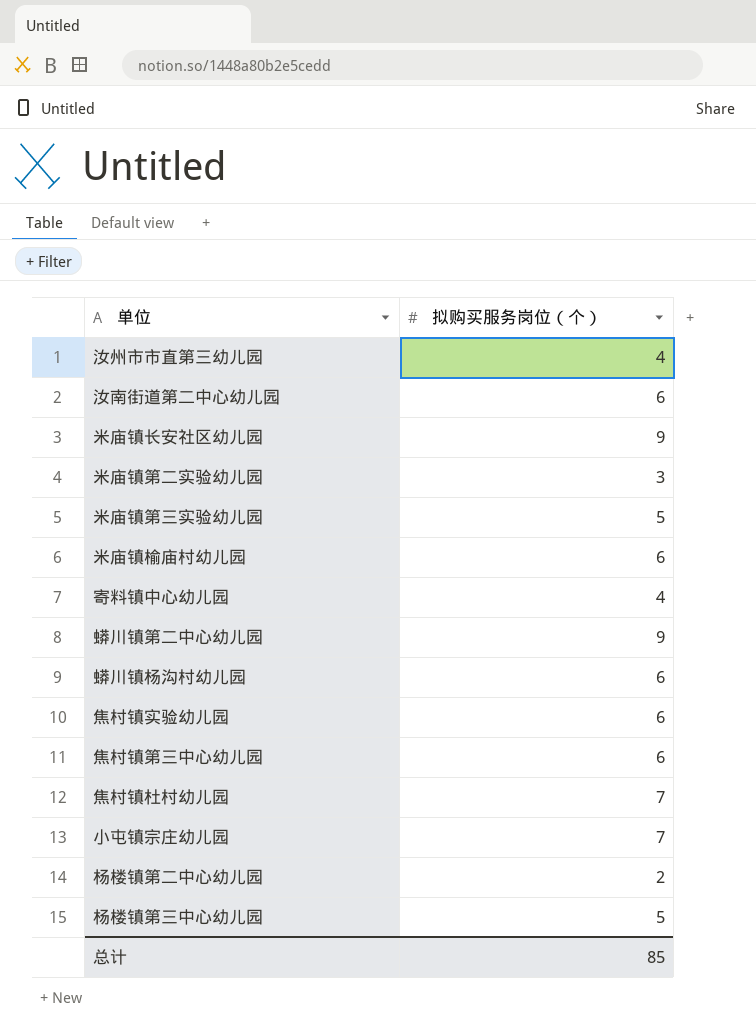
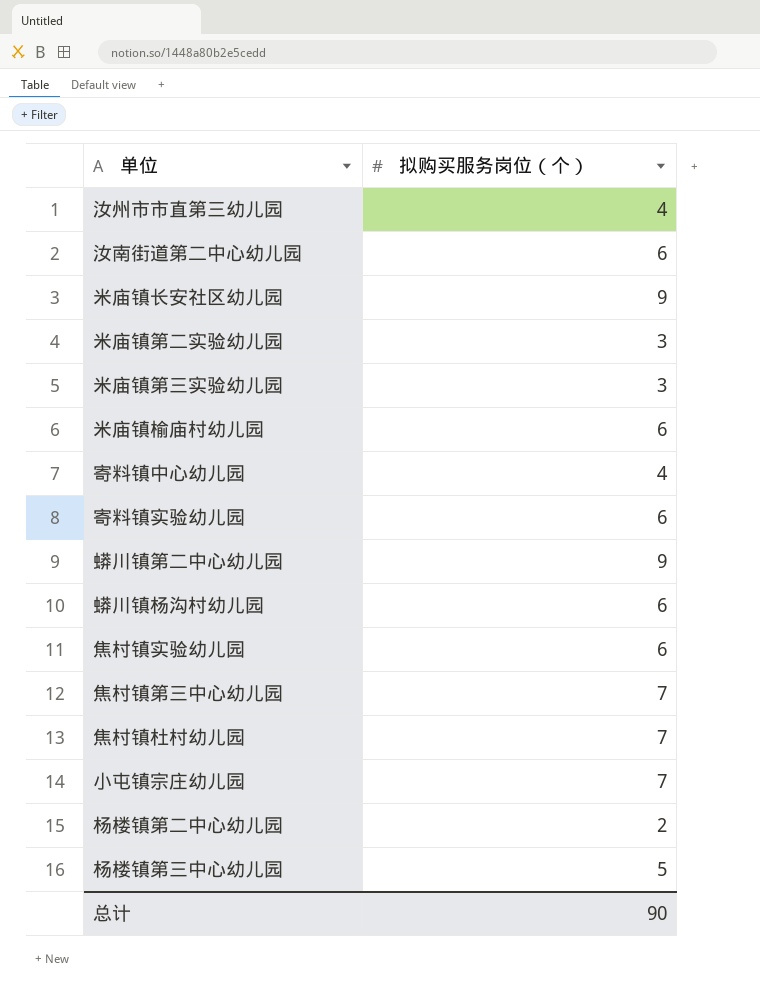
米庙镇第三实验幼儿园 | 拟购买服务岗位（个）: 5 -> 3
row 寄料镇实验幼儿园: none -> 6
焦村镇第三中心幼儿园 | 拟购买服务岗位（个）: 6 -> 7
总计 | 拟购买服务岗位（个）: 85 -> 90

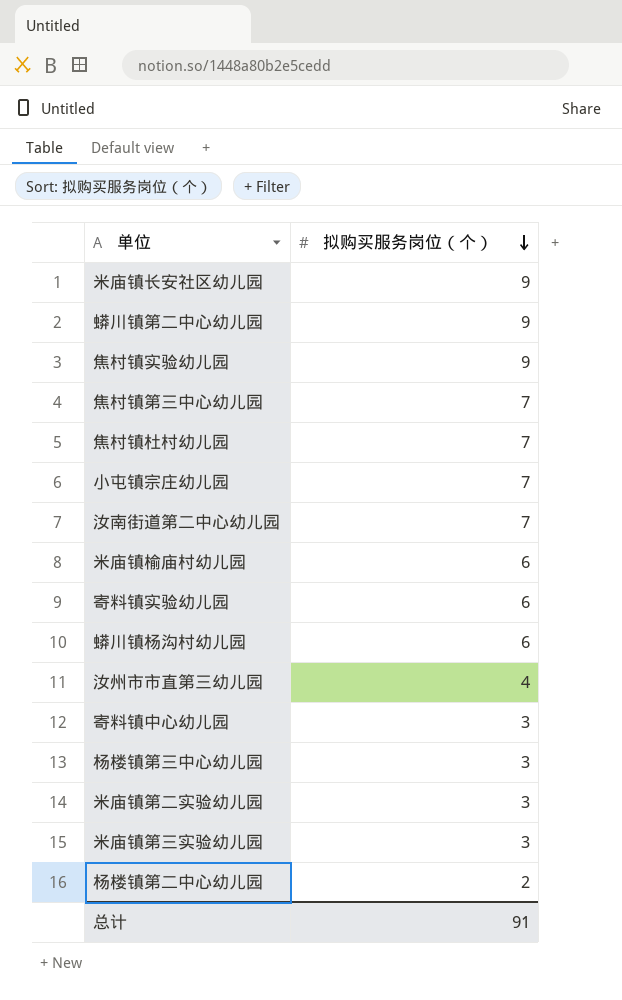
row order: none -> 拟购买服务岗位（个） descending
焦村镇实验幼儿园 | 拟购买服务岗位（个）: 6 -> 9
汝南街道第二中心幼儿园 | 拟购买服务岗位（个）: 6 -> 7
寄料镇中心幼儿园 | 拟购买服务岗位（个）: 4 -> 3
杨楼镇第三中心幼儿园 | 拟购买服务岗位（个）: 5 -> 3
总计 | 拟购买服务岗位（个）: 90 -> 91

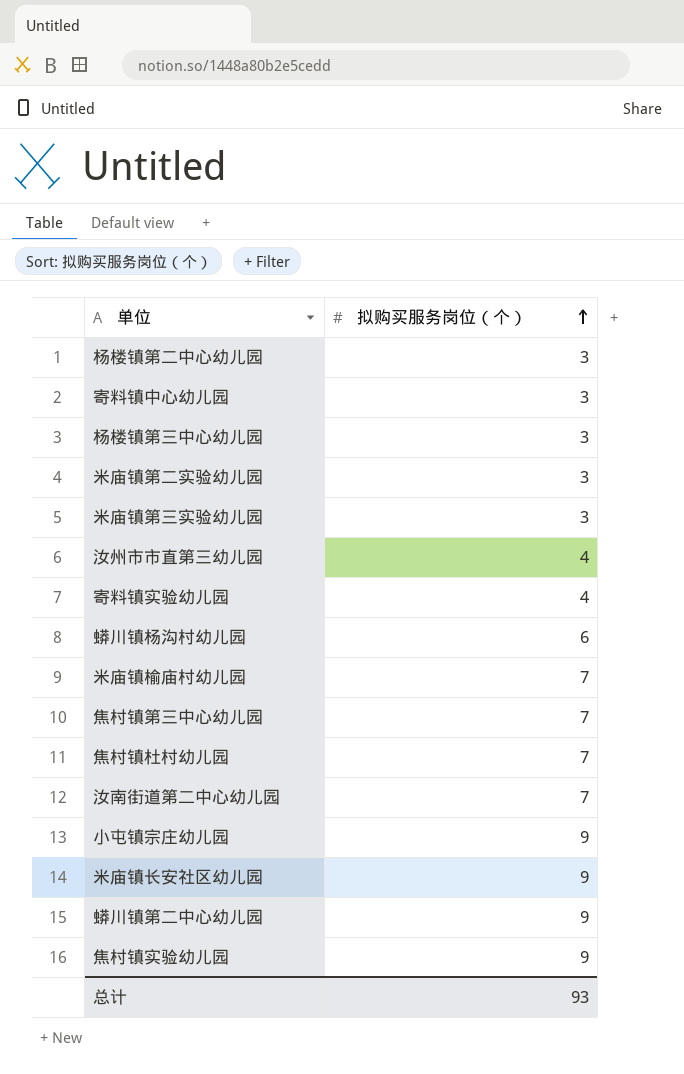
row order: 拟购买服务岗位（个） descending -> 拟购买服务岗位（个） ascending
杨楼镇第二中心幼儿园 | 拟购买服务岗位（个）: 2 -> 3
寄料镇实验幼儿园 | 拟购买服务岗位（个）: 6 -> 4
米庙镇榆庙村幼儿园 | 拟购买服务岗位（个）: 6 -> 7
小屯镇宗庄幼儿园 | 拟购买服务岗位（个）: 7 -> 9
总计 | 拟购买服务岗位（个）: 91 -> 93

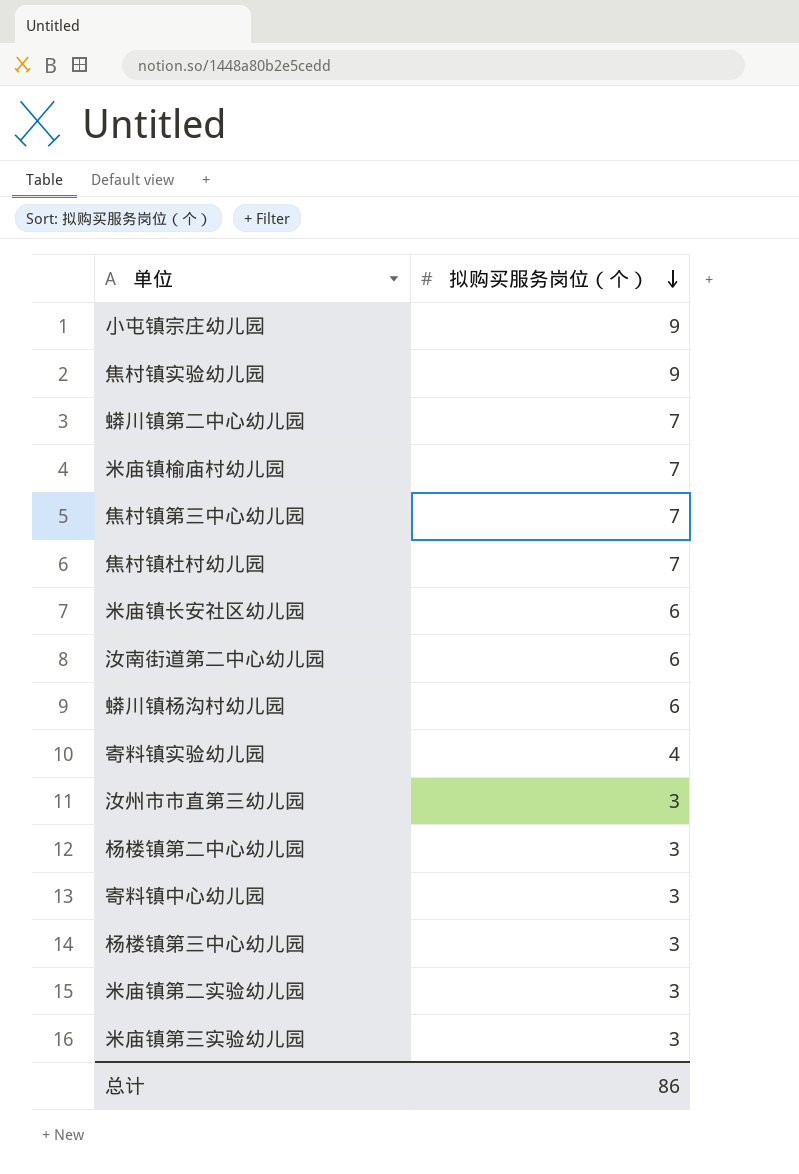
row order: 拟购买服务岗位（个） ascending -> 拟购买服务岗位（个） descending
蟒川镇第二中心幼儿园 | 拟购买服务岗位（个）: 9 -> 7
米庙镇长安社区幼儿园 | 拟购买服务岗位（个）: 9 -> 6
汝南街道第二中心幼儿园 | 拟购买服务岗位（个）: 7 -> 6
汝州市市直第三幼儿园 | 拟购买服务岗位（个）: 4 -> 3
总计 | 拟购买服务岗位（个）: 93 -> 86

